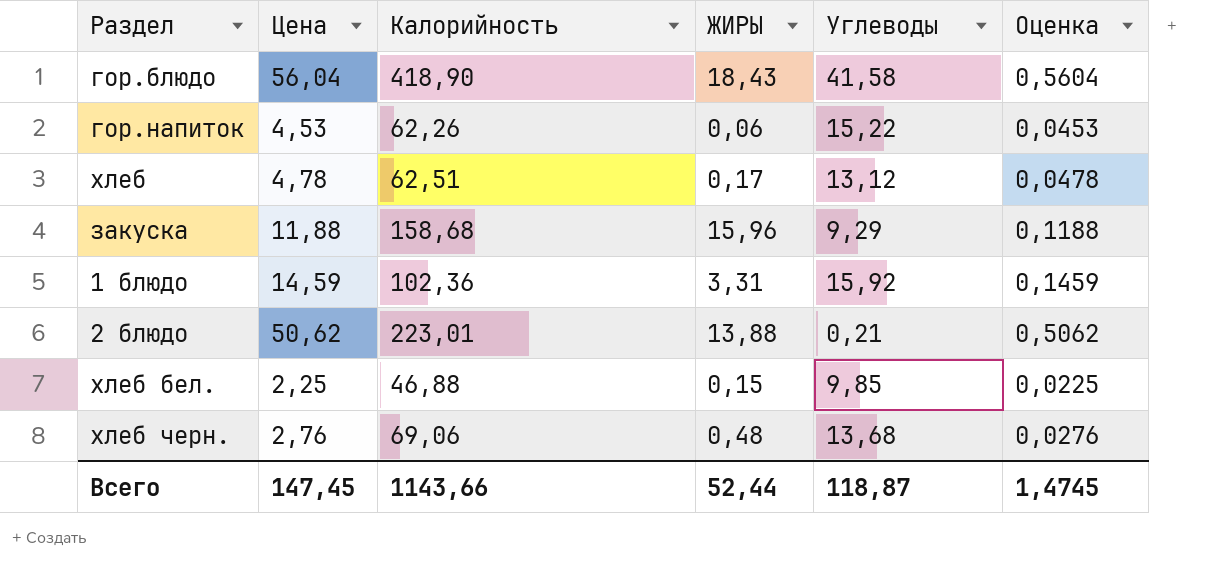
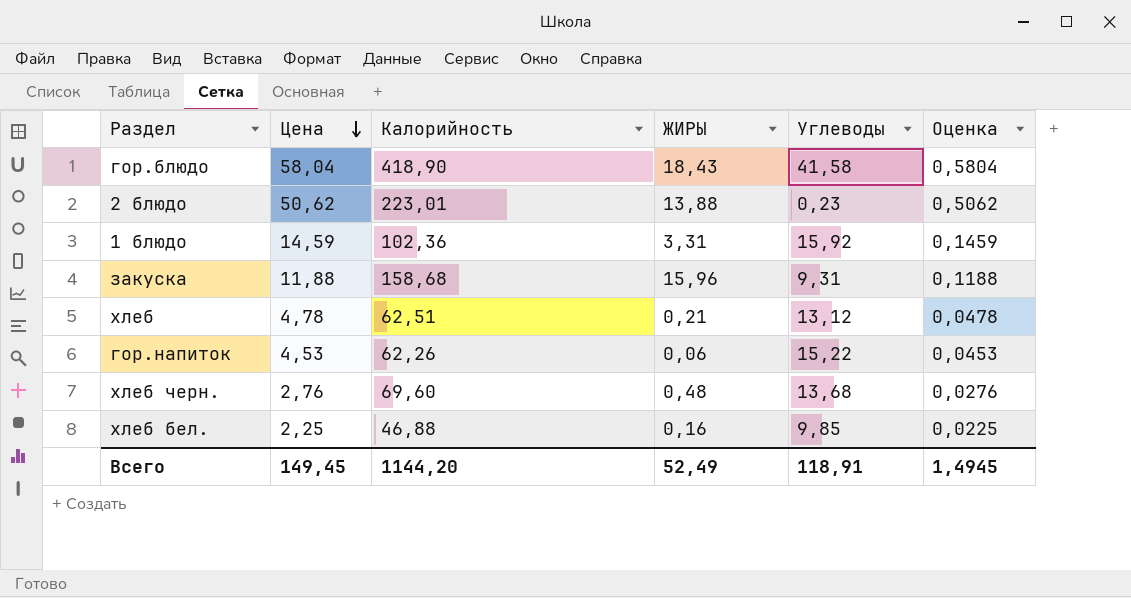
row order: none -> Цена descending
гор.блюдо | Цена: 56,04 -> 58,04
гор.блюдо | Оценка: 0,5604 -> 0,5804
2 блюдо | Углеводы: 0,21 -> 0,23
закуска | Углеводы: 9,29 -> 9,31
хлеб | ЖИРЫ: 0,17 -> 0,21
хлеб черн. | Калорийность: 69,06 -> 69,60
хлеб бел. | ЖИРЫ: 0,15 -> 0,16
Всего | Цена: 147,45 -> 149,45
Всего | Калорийность: 1143,66 -> 1144,20
Всего | ЖИРЫ: 52,44 -> 52,49
Всего | Углеводы: 118,87 -> 118,91
Всего | Оценка: 1,4745 -> 1,4945

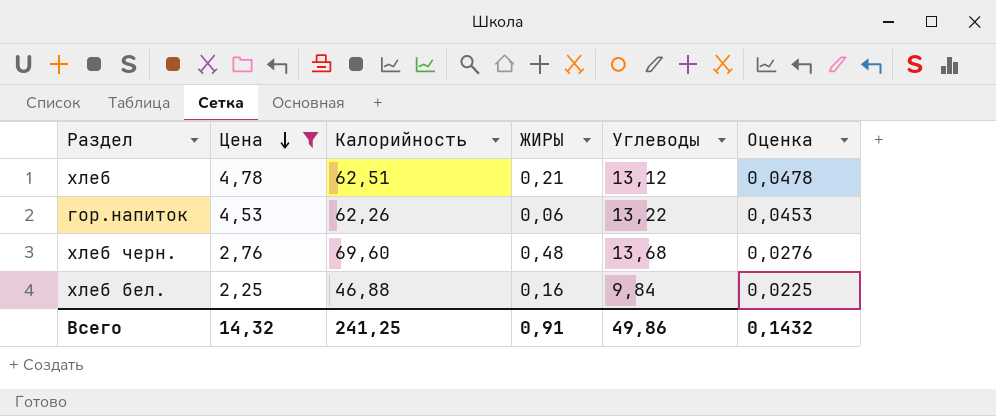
filter: none -> Цена <= 4,78
гор.напиток | Углеводы: 15,22 -> 13,22
хлеб бел. | Углеводы: 9,85 -> 9,84
Всего | Цена: 149,45 -> 14,32
Всего | Калорийность: 1144,20 -> 241,25
Всего | ЖИРЫ: 52,49 -> 0,91
Всего | Углеводы: 118,91 -> 49,86
Всего | Оценка: 1,4945 -> 0,1432

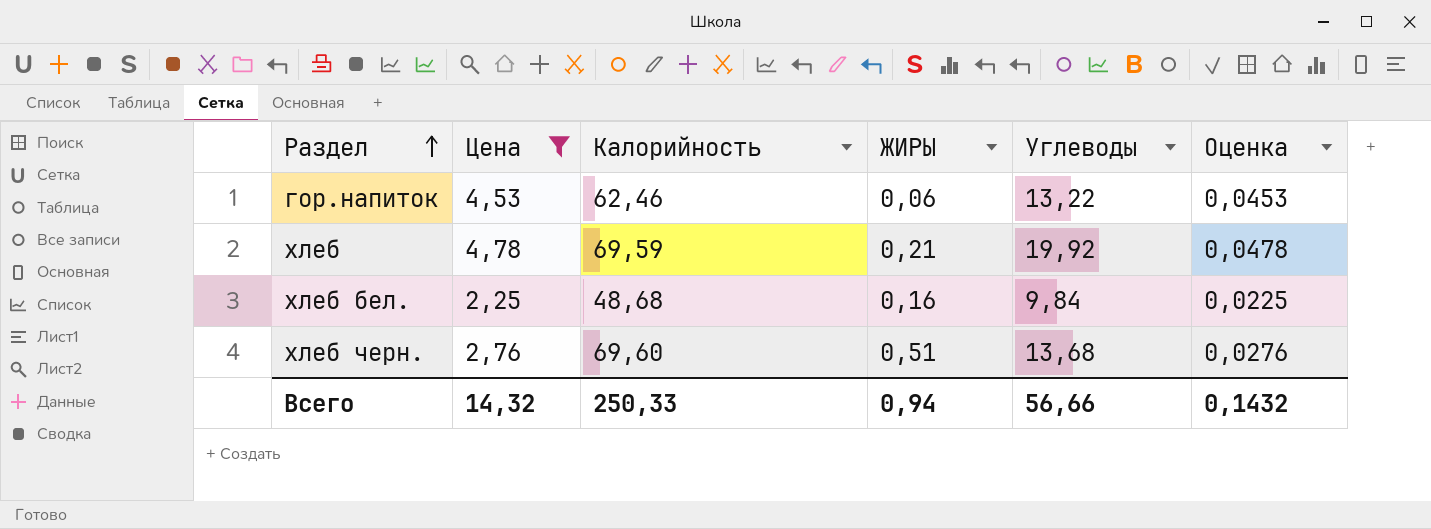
row order: Цена descending -> Раздел ascending
гор.напиток | Калорийность: 62,26 -> 62,46
хлеб | Калорийность: 62,51 -> 69,59
хлеб | Углеводы: 13,12 -> 19,92
хлеб бел. | Калорийность: 46,88 -> 48,68
хлеб черн. | ЖИРЫ: 0,48 -> 0,51
Всего | Калорийность: 241,25 -> 250,33
Всего | ЖИРЫ: 0,91 -> 0,94
Всего | Углеводы: 49,86 -> 56,66

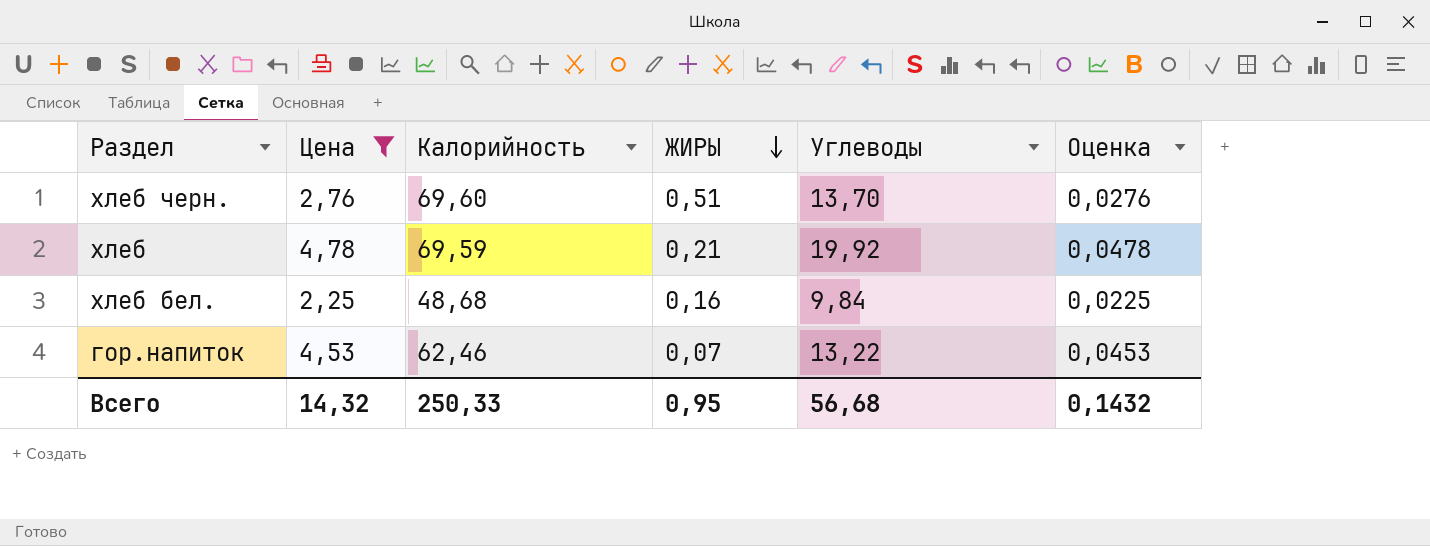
row order: Раздел ascending -> ЖИРЫ descending
хлеб черн. | Углеводы: 13,68 -> 13,70
гор.напиток | ЖИРЫ: 0,06 -> 0,07
Всего | ЖИРЫ: 0,94 -> 0,95
Всего | Углеводы: 56,66 -> 56,68

